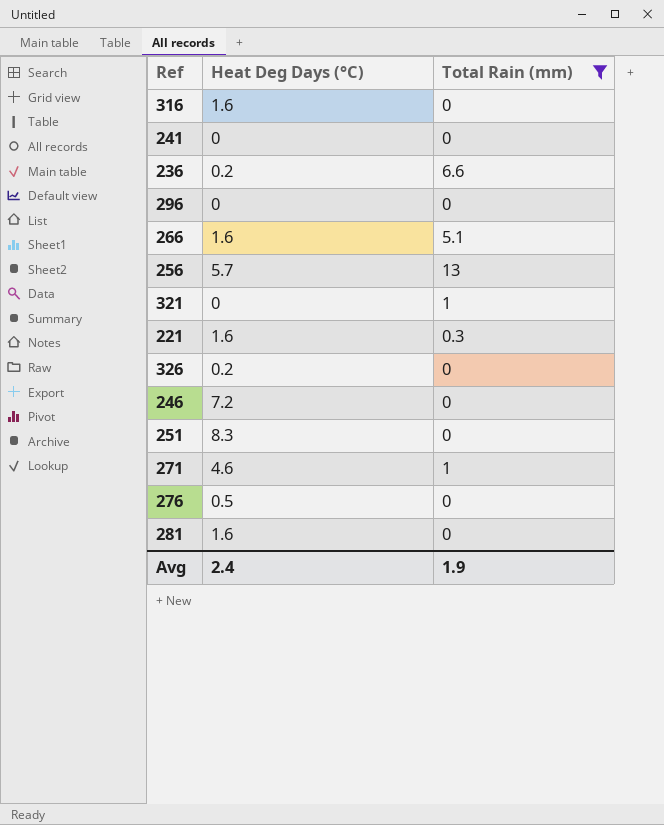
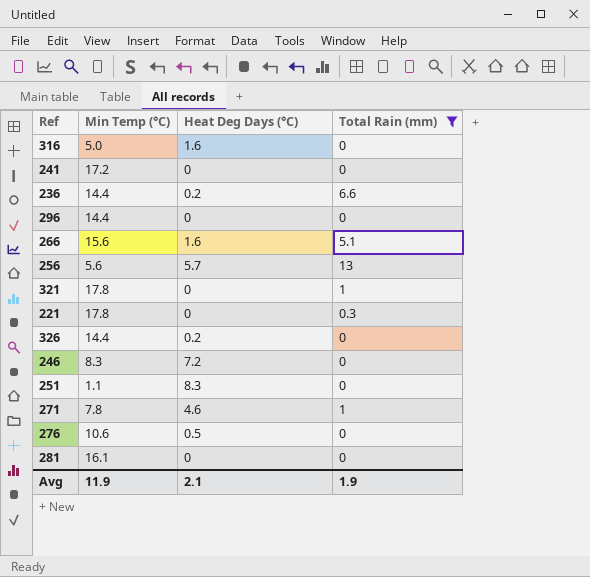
column Min Temp (°C) | position: none -> 2
221 | Heat Deg Days (°C): 1.6 -> 0
281 | Heat Deg Days (°C): 1.6 -> 0
Avg | Heat Deg Days (°C): 2.4 -> 2.1

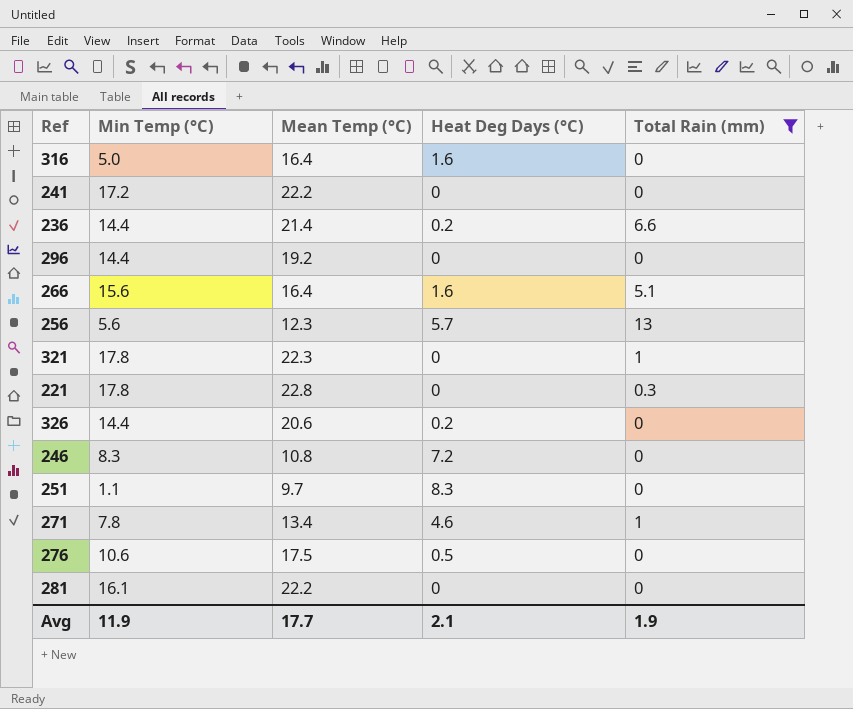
column Mean Temp (°C) | position: none -> 3

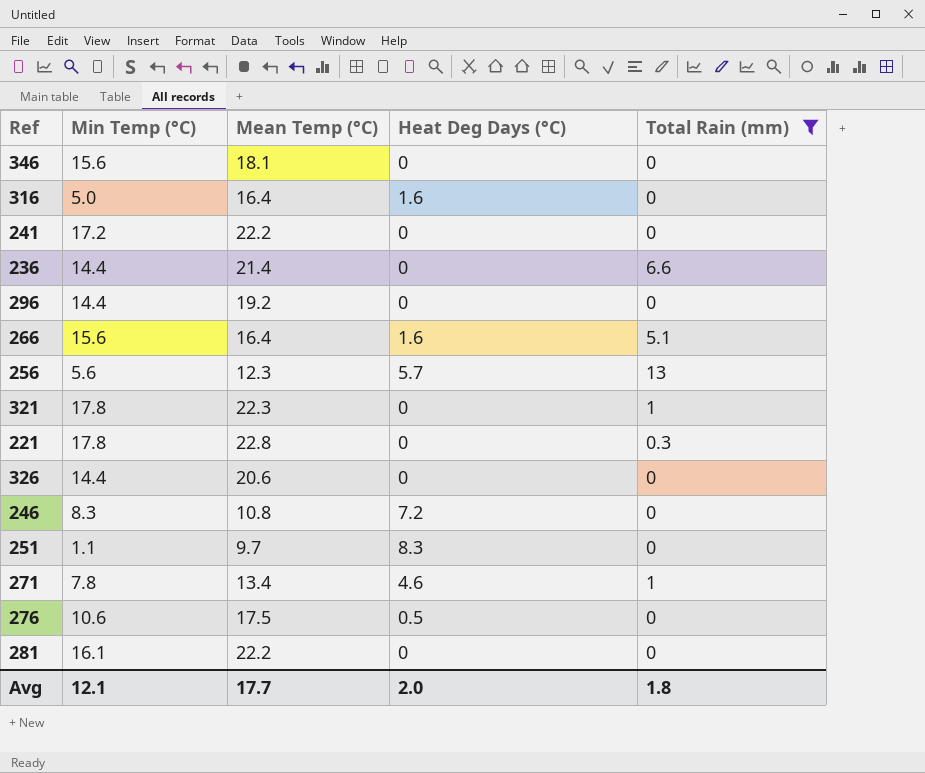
row 346: none -> 15.6 | 18.1 | 0 | 0
236 | Heat Deg Days (°C): 0.2 -> 0
326 | Heat Deg Days (°C): 0.2 -> 0
Avg | Min Temp (°C): 11.9 -> 12.1
Avg | Heat Deg Days (°C): 2.1 -> 2.0
Avg | Total Rain (mm): 1.9 -> 1.8

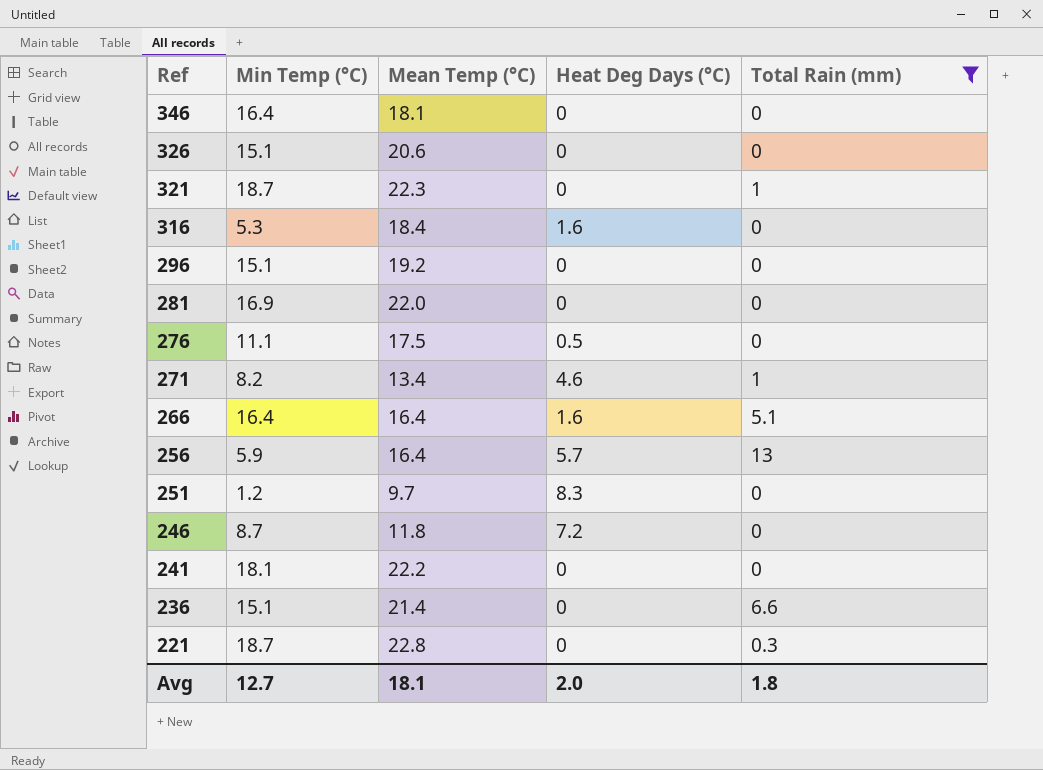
row order: none -> Ref descending
346 | Min Temp (°C): 15.6 -> 16.4
326 | Min Temp (°C): 14.4 -> 15.1
321 | Min Temp (°C): 17.8 -> 18.7
316 | Min Temp (°C): 5.0 -> 5.3
316 | Mean Temp (°C): 16.4 -> 18.4
296 | Min Temp (°C): 14.4 -> 15.1
281 | Min Temp (°C): 16.1 -> 16.9
281 | Mean Temp (°C): 22.2 -> 22.0
276 | Min Temp (°C): 10.6 -> 11.1
271 | Min Temp (°C): 7.8 -> 8.2
266 | Min Temp (°C): 15.6 -> 16.4
256 | Min Temp (°C): 5.6 -> 5.9
256 | Mean Temp (°C): 12.3 -> 16.4
251 | Min Temp (°C): 1.1 -> 1.2
246 | Min Temp (°C): 8.3 -> 8.7
246 | Mean Temp (°C): 10.8 -> 11.8
241 | Min Temp (°C): 17.2 -> 18.1
236 | Min Temp (°C): 14.4 -> 15.1
221 | Min Temp (°C): 17.8 -> 18.7
Avg | Min Temp (°C): 12.1 -> 12.7
Avg | Mean Temp (°C): 17.7 -> 18.1

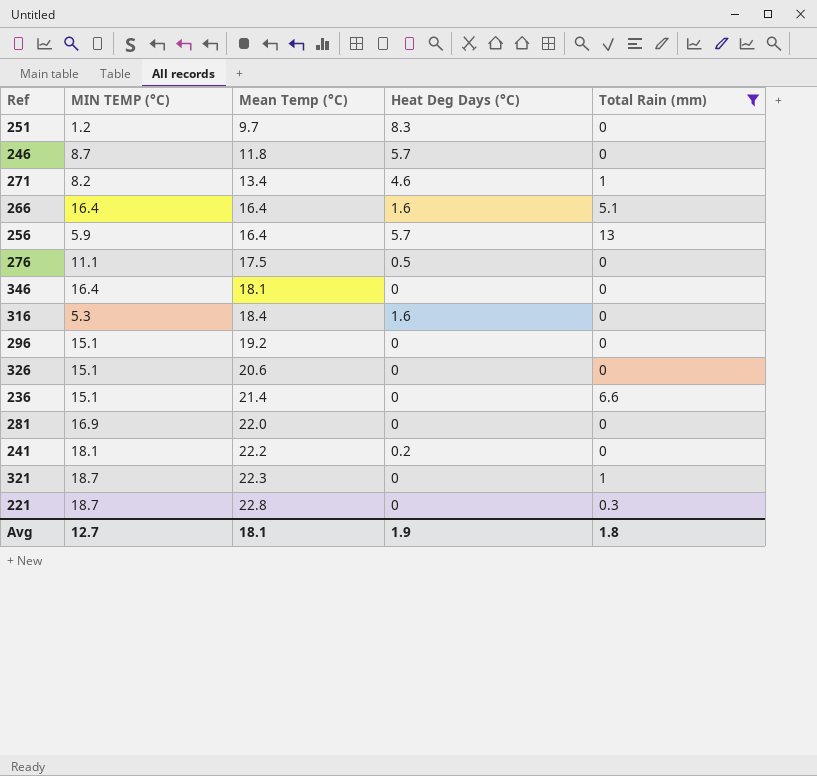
row order: Ref descending -> Mean Temp (°C) ascending
column name: Min Temp (°C) -> MIN TEMP (°C)
246 | Heat Deg Days (°C): 7.2 -> 5.7
241 | Heat Deg Days (°C): 0 -> 0.2
Avg | Heat Deg Days (°C): 2.0 -> 1.9

